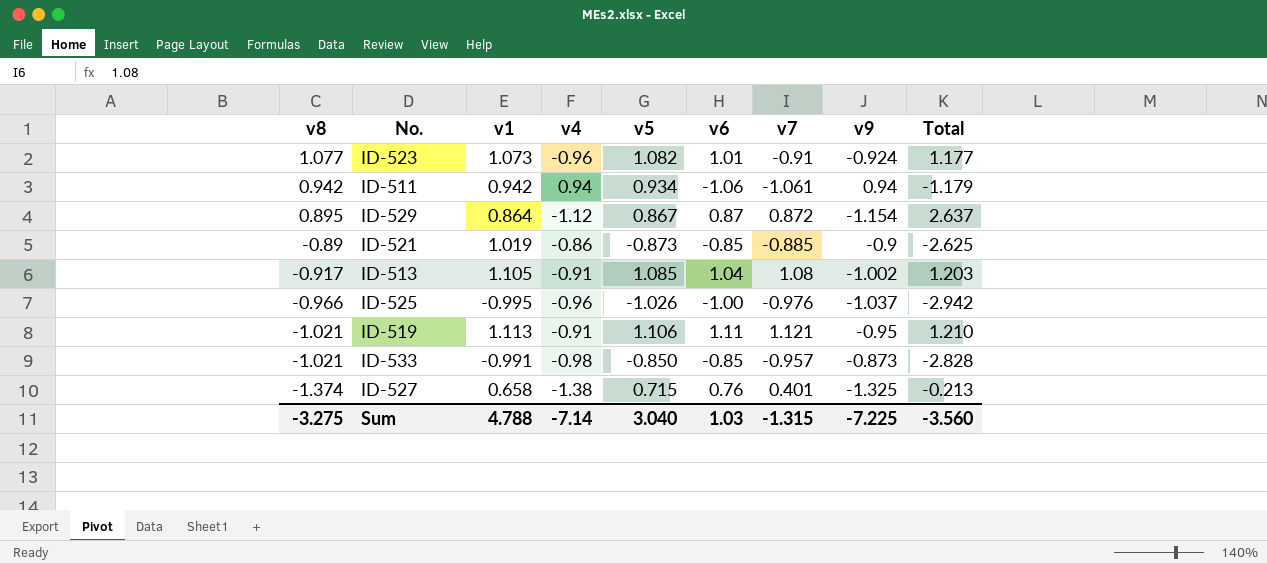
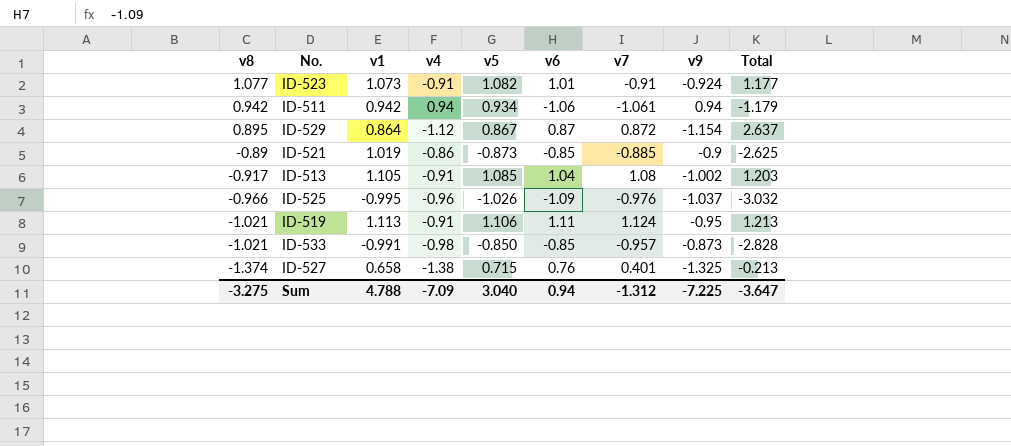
ID-523 | v4: -0.96 -> -0.91
ID-525 | v6: -1.00 -> -1.09
ID-525 | Total: -2.942 -> -3.032
ID-519 | v7: 1.121 -> 1.124
ID-519 | Total: 1.210 -> 1.213
Sum | v4: -7.14 -> -7.09
Sum | v6: 1.03 -> 0.94
Sum | v7: -1.315 -> -1.312
Sum | Total: -3.560 -> -3.647

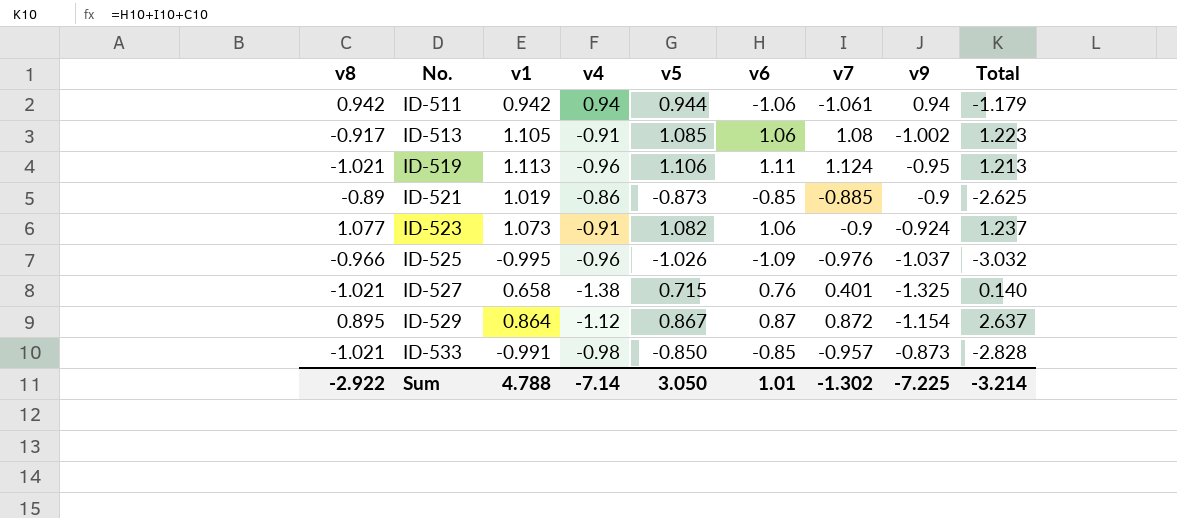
row order: v8 descending -> No. ascending
ID-511 | v5: 0.934 -> 0.944
ID-513 | v6: 1.04 -> 1.06
ID-513 | Total: 1.203 -> 1.223
ID-519 | v4: -0.91 -> -0.96
ID-523 | v6: 1.01 -> 1.06
ID-523 | v7: -0.91 -> -0.9
ID-523 | Total: 1.177 -> 1.237
ID-527 | v8: -1.374 -> -1.021
ID-527 | Total: -0.213 -> 0.140
Sum | v8: -3.275 -> -2.922
Sum | v4: -7.09 -> -7.14
Sum | v5: 3.040 -> 3.050
Sum | v6: 0.94 -> 1.01
Sum | v7: -1.312 -> -1.302
Sum | Total: -3.647 -> -3.214

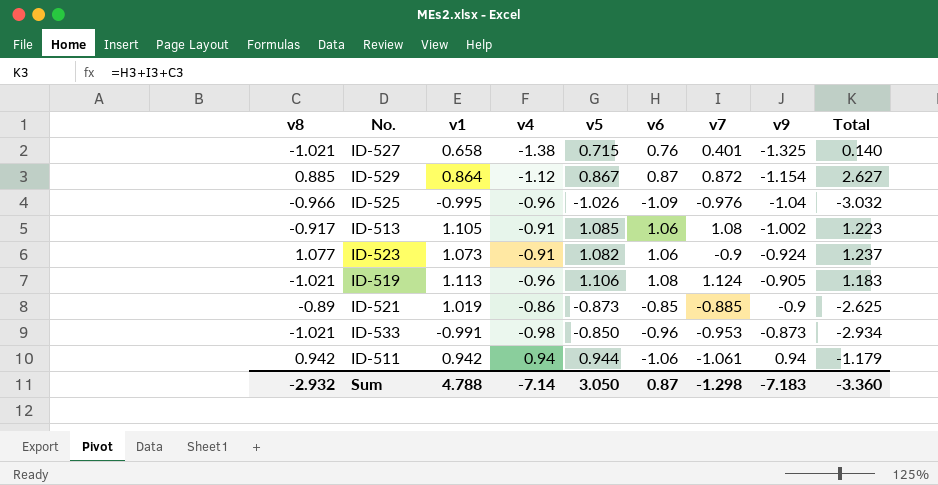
row order: No. ascending -> v9 ascending
ID-529 | v8: 0.895 -> 0.885
ID-529 | Total: 2.637 -> 2.627
ID-525 | v9: -1.037 -> -1.04
ID-519 | v6: 1.11 -> 1.08
ID-519 | v9: -0.95 -> -0.905
ID-519 | Total: 1.213 -> 1.183
ID-533 | v6: -0.85 -> -0.96
ID-533 | v7: -0.957 -> -0.953
ID-533 | Total: -2.828 -> -2.934
Sum | v8: -2.922 -> -2.932
Sum | v6: 1.01 -> 0.87
Sum | v7: -1.302 -> -1.298
Sum | v9: -7.225 -> -7.183
Sum | Total: -3.214 -> -3.360

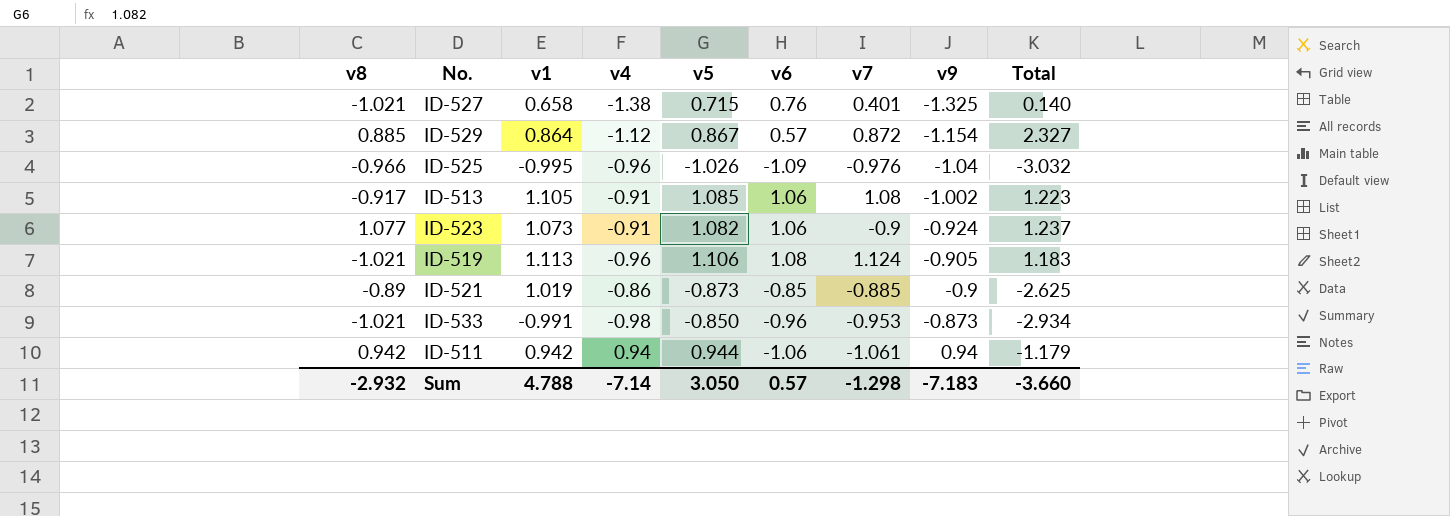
ID-529 | v6: 0.87 -> 0.57
ID-529 | Total: 2.627 -> 2.327
Sum | v6: 0.87 -> 0.57
Sum | Total: -3.360 -> -3.660

